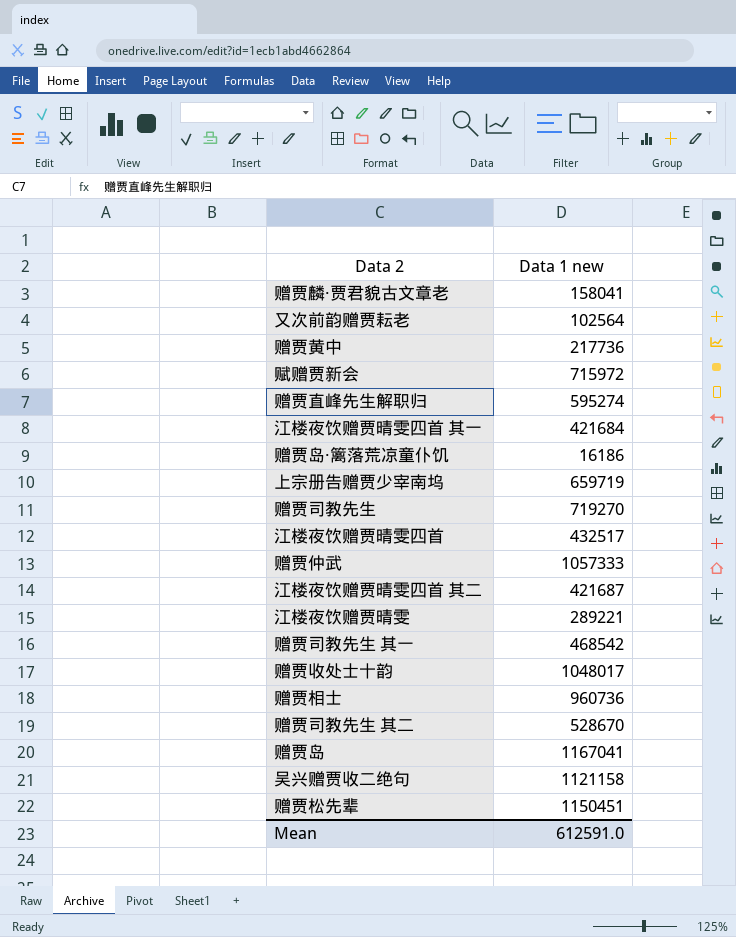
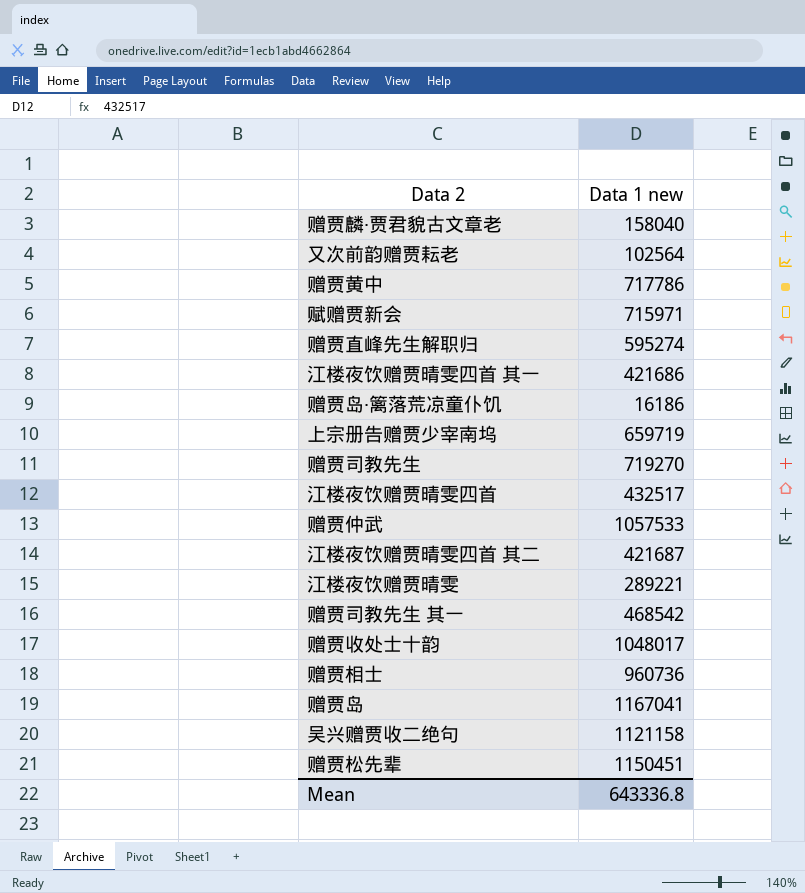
row 赠贾司教先生 其二: 528670 -> none
赠贾麟·贾君貌古文章老 | Data 1 new: 158041 -> 158040
赠贾黄中 | Data 1 new: 217736 -> 717786
赋赠贾新会 | Data 1 new: 715972 -> 715971
江楼夜饮赠贾晴雯四首 其一 | Data 1 new: 421684 -> 421686
赠贾仲武 | Data 1 new: 1057333 -> 1057533
Mean | Data 1 new: 612591.0 -> 643336.8

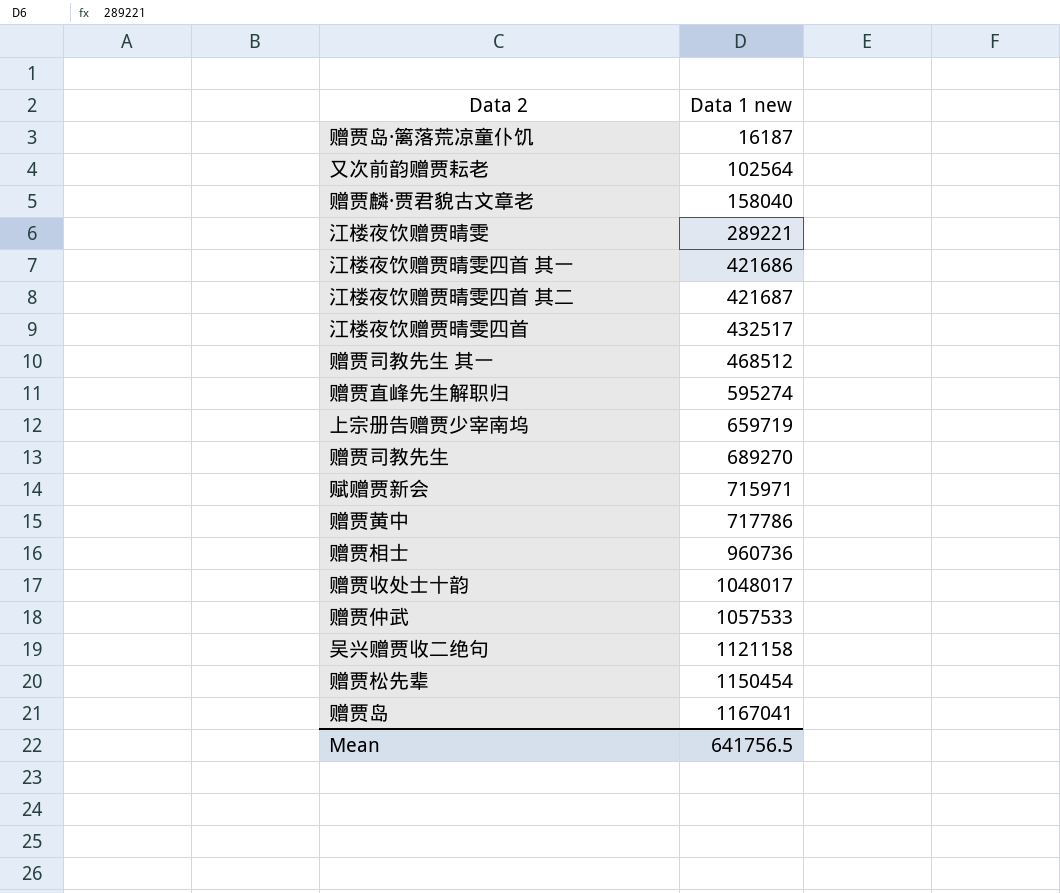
row order: none -> Data 1 new ascending
赠贾岛·篱落荒凉童仆饥 | Data 1 new: 16186 -> 16187
赠贾司教先生 其一 | Data 1 new: 468542 -> 468512
赠贾司教先生 | Data 1 new: 719270 -> 689270
赠贾松先辈 | Data 1 new: 1150451 -> 1150454
Mean | Data 1 new: 643336.8 -> 641756.5

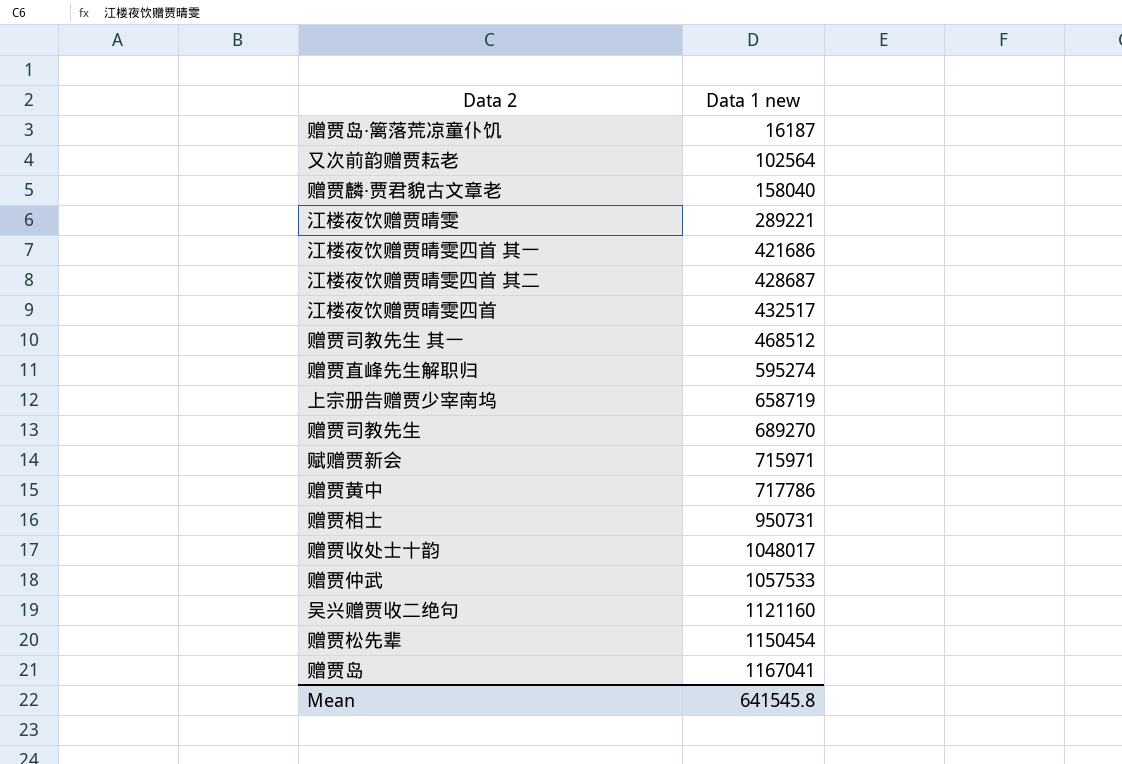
江楼夜饮赠贾晴雯四首 其二 | Data 1 new: 421687 -> 428687
上宗册告赠贾少宰南坞 | Data 1 new: 659719 -> 658719
赠贾相士 | Data 1 new: 960736 -> 950731
吴兴赠贾收二绝句 | Data 1 new: 1121158 -> 1121160
Mean | Data 1 new: 641756.5 -> 641545.8

